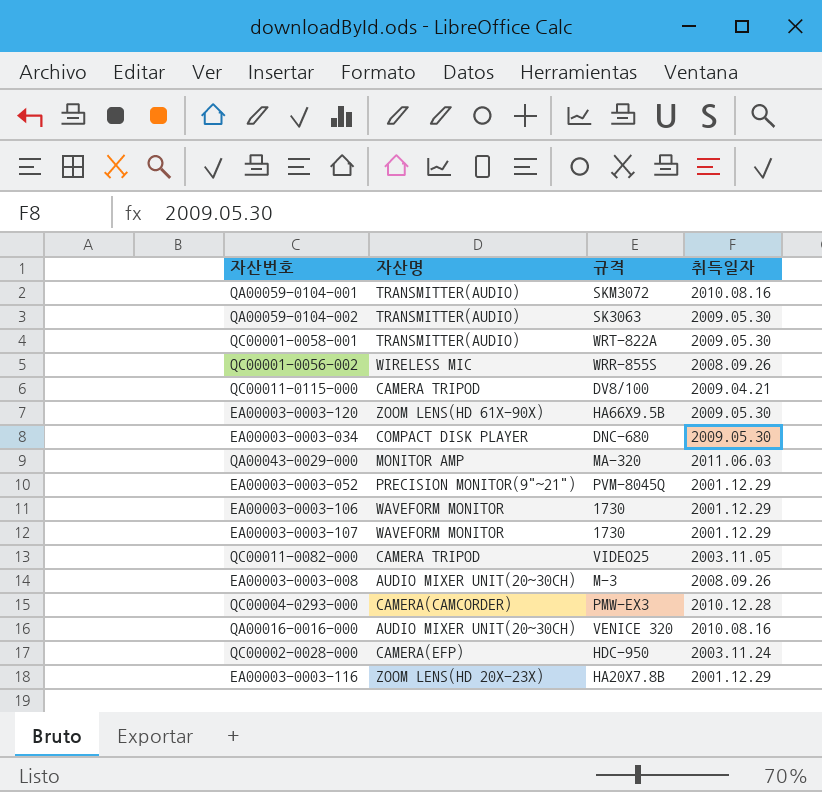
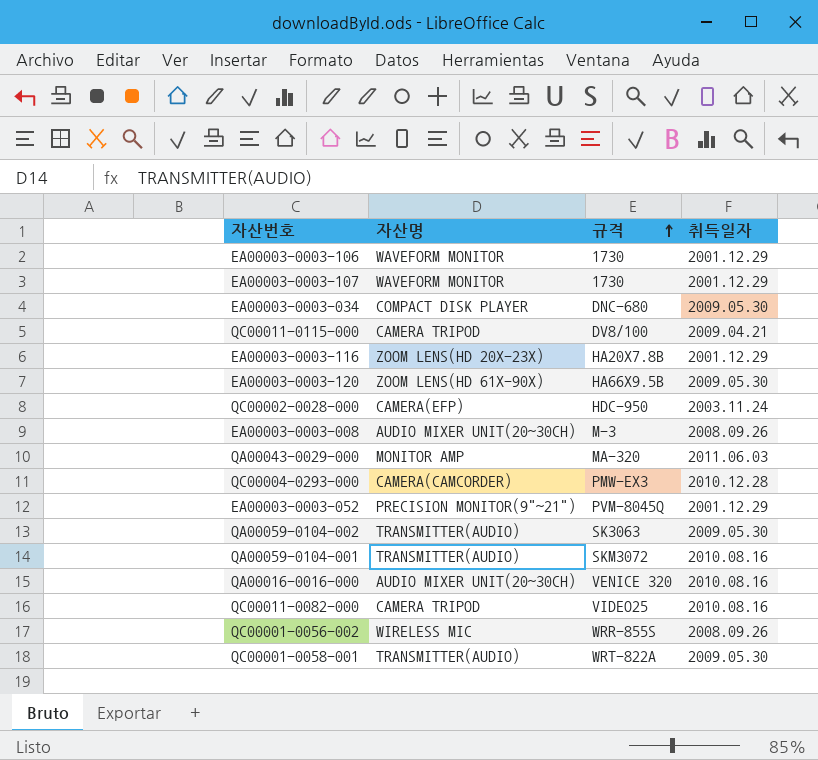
row order: none -> 규격 ascending
QC00011-0082-000 | 취득일자: 2003.11.05 -> 2010.08.16

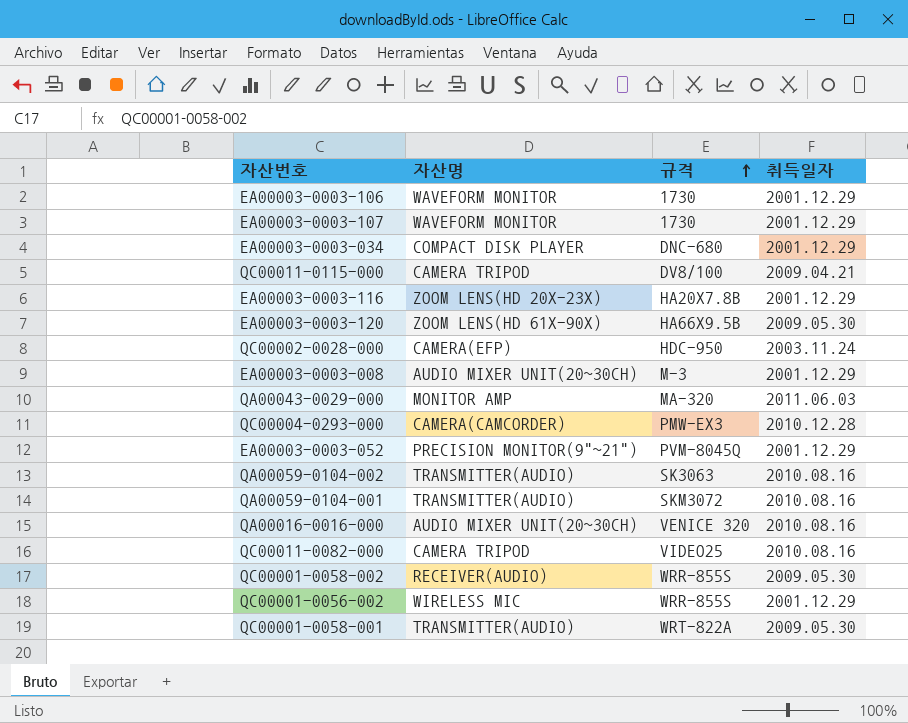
EA00003-0003-034 | 취득일자: 2009.05.30 -> 2001.12.29
EA00003-0003-008 | 취득일자: 2008.09.26 -> 2001.12.29
QA00059-0104-002 | 취득일자: 2009.05.30 -> 2010.08.16
row QC00001-0058-002: none -> RECEIVER(AUDIO) | WRR-855S | 2009.05.30
QC00001-0056-002 | 취득일자: 2008.09.26 -> 2001.12.29

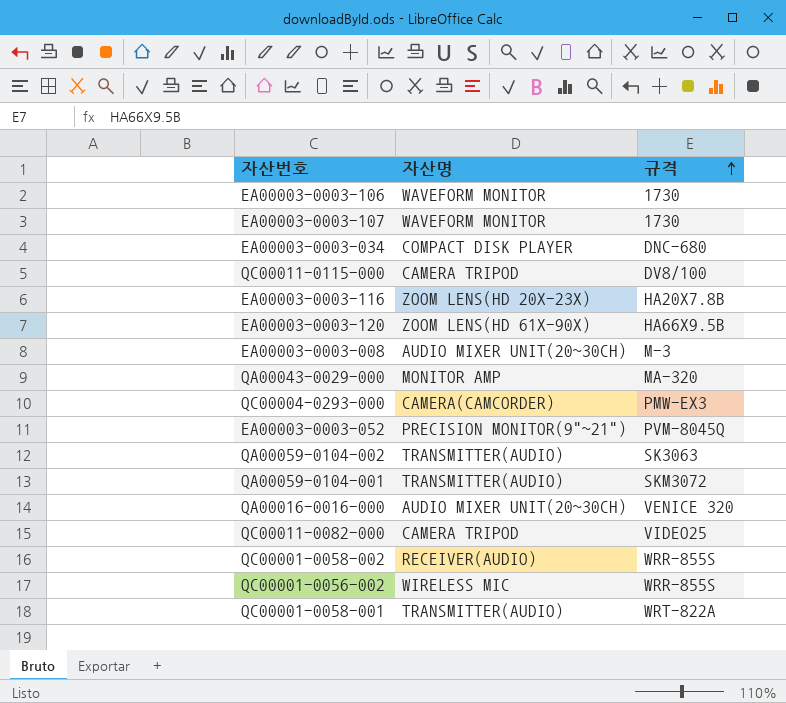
column 취득일자 | position: 4 -> none
row QC00002-0028-000: CAMERA(EFP) | HDC-950 | 2003.11.24 -> none

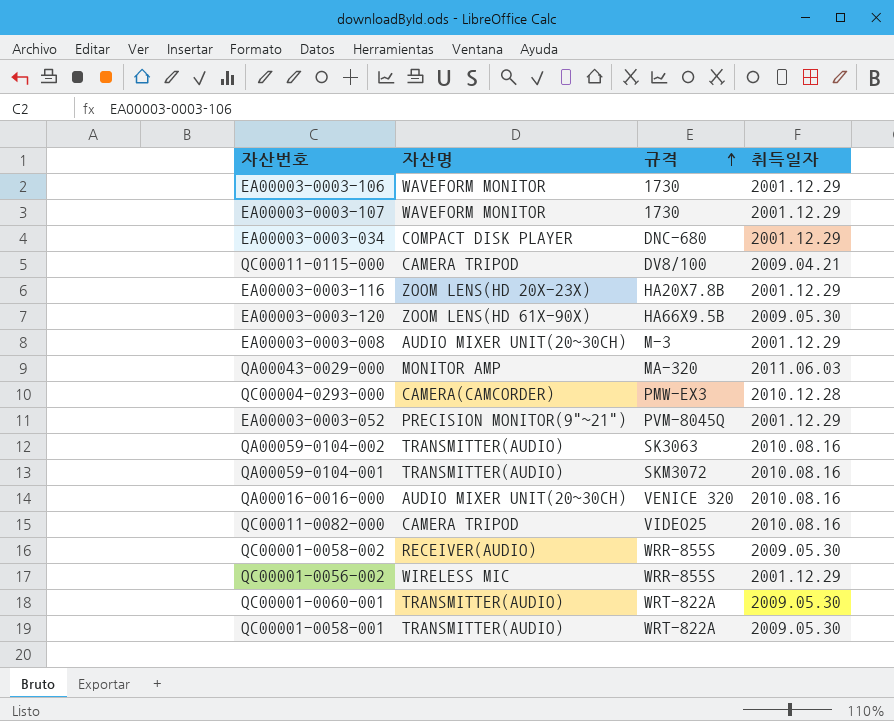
column 취득일자 | position: none -> 4
row QC00001-0060-001: none -> TRANSMITTER(AUDIO) | WRT-822A | 2009.05.30

